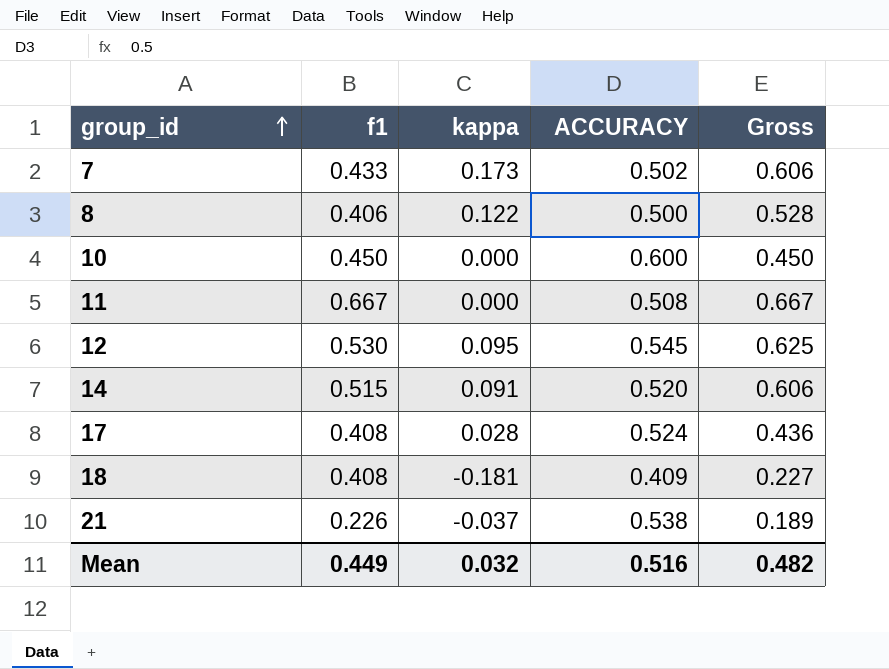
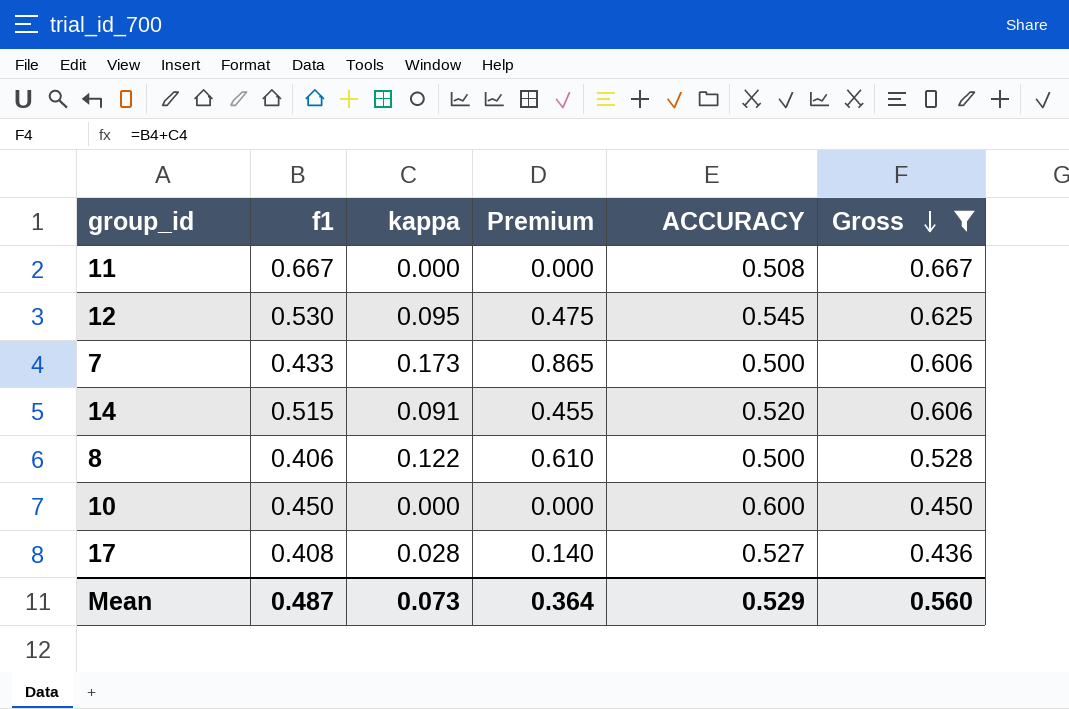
filter: none -> Gross >= 0.436
row order: group_id ascending -> Gross descending
column Premium | formula: none -> [kappa] * 5
7 | ACCURACY: 0.502 -> 0.500
17 | ACCURACY: 0.524 -> 0.527
Mean | f1: 0.449 -> 0.487
Mean | kappa: 0.032 -> 0.073
Mean | ACCURACY: 0.516 -> 0.529
Mean | Gross: 0.482 -> 0.560

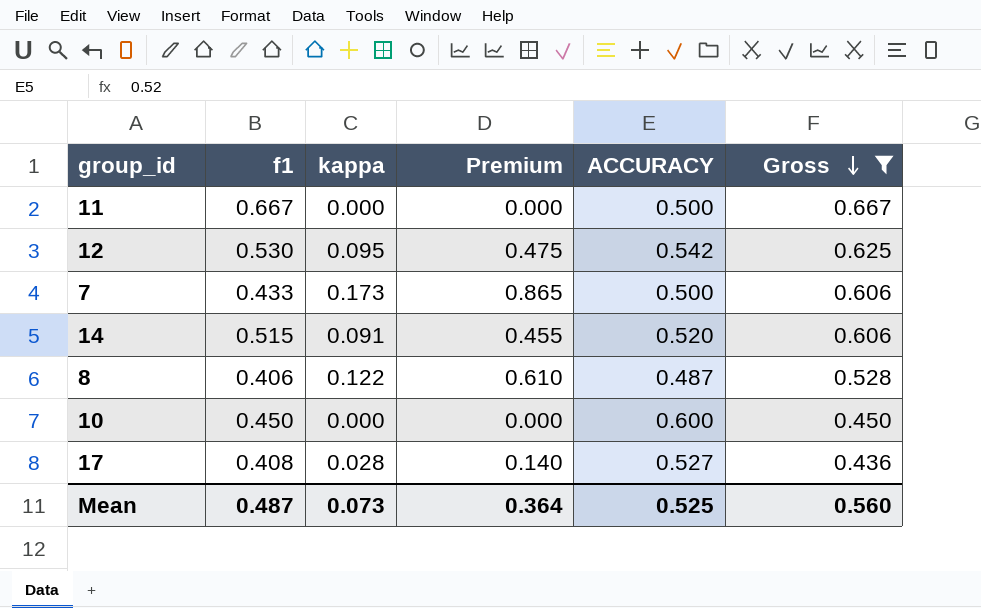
11 | ACCURACY: 0.508 -> 0.500
12 | ACCURACY: 0.545 -> 0.542
8 | ACCURACY: 0.500 -> 0.487
Mean | ACCURACY: 0.529 -> 0.525

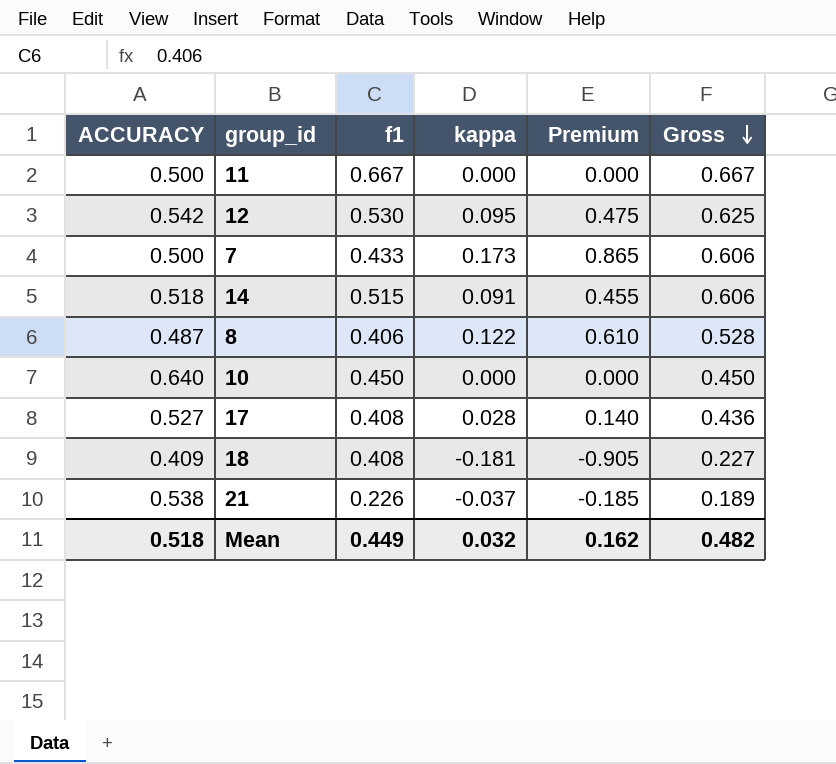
filter: Gross >= 0.436 -> none
column ACCURACY | position: 5 -> 1
14 | ACCURACY: 0.520 -> 0.518
10 | ACCURACY: 0.600 -> 0.640
Mean | ACCURACY: 0.525 -> 0.518
Mean | f1: 0.487 -> 0.449
Mean | kappa: 0.073 -> 0.032
Mean | Premium: 0.364 -> 0.162
Mean | Gross: 0.560 -> 0.482

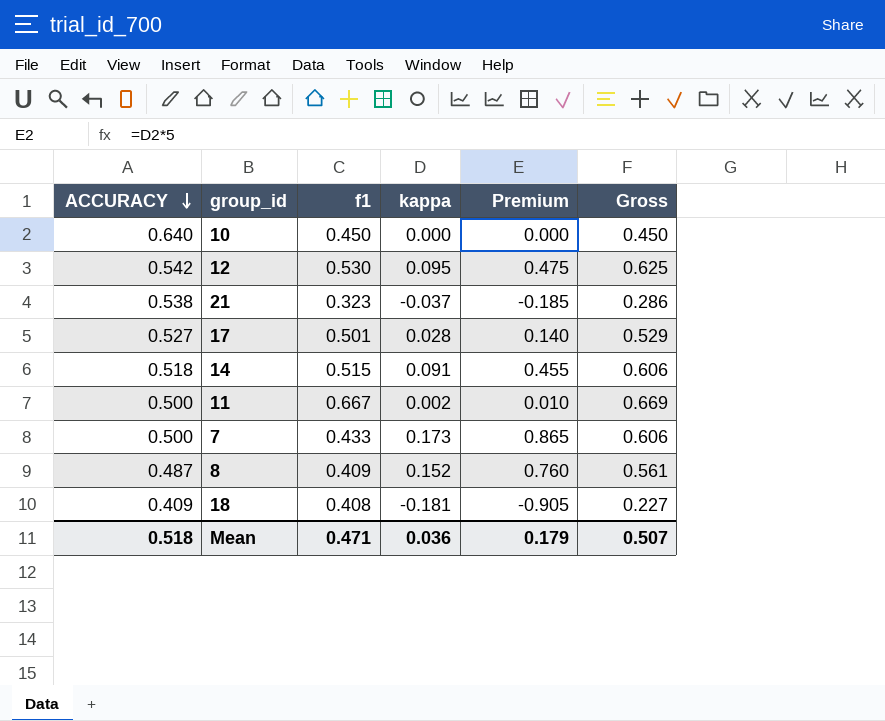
row order: Gross descending -> ACCURACY descending
21 | f1: 0.226 -> 0.323
21 | Gross: 0.189 -> 0.286
17 | f1: 0.408 -> 0.501
17 | Gross: 0.436 -> 0.529
11 | kappa: 0.000 -> 0.002
11 | Premium: 0.000 -> 0.010
11 | Gross: 0.667 -> 0.669
8 | f1: 0.406 -> 0.409
8 | kappa: 0.122 -> 0.152
8 | Premium: 0.610 -> 0.760
8 | Gross: 0.528 -> 0.561
Mean | f1: 0.449 -> 0.471
Mean | kappa: 0.032 -> 0.036
Mean | Premium: 0.162 -> 0.179
Mean | Gross: 0.482 -> 0.507

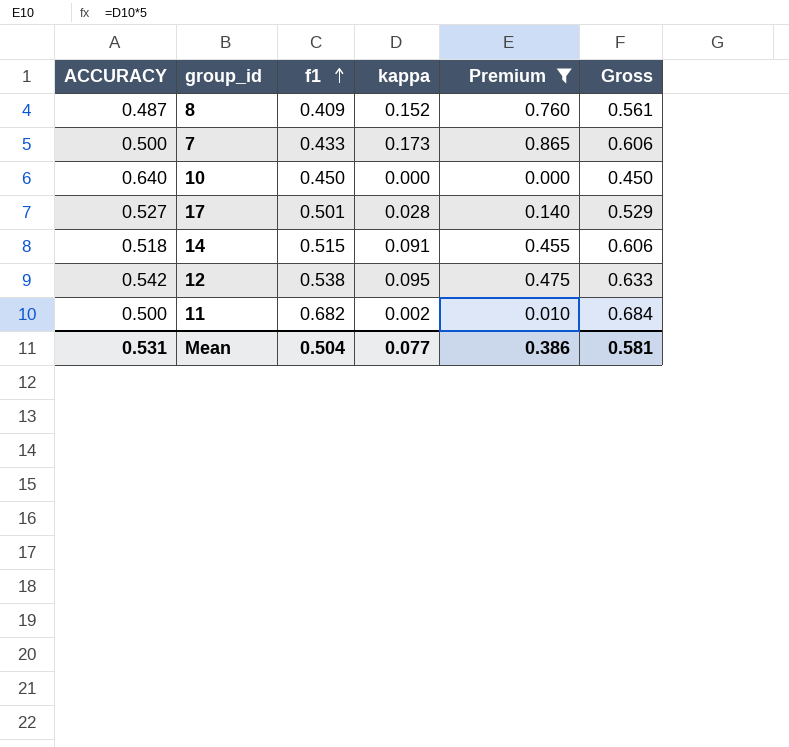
filter: none -> Premium >= 0.000
row order: ACCURACY descending -> f1 ascending
12 | f1: 0.530 -> 0.538
12 | Gross: 0.625 -> 0.633
11 | f1: 0.667 -> 0.682
11 | Gross: 0.669 -> 0.684
Mean | ACCURACY: 0.518 -> 0.531
Mean | f1: 0.471 -> 0.504
Mean | kappa: 0.036 -> 0.077
Mean | Premium: 0.179 -> 0.386
Mean | Gross: 0.507 -> 0.581

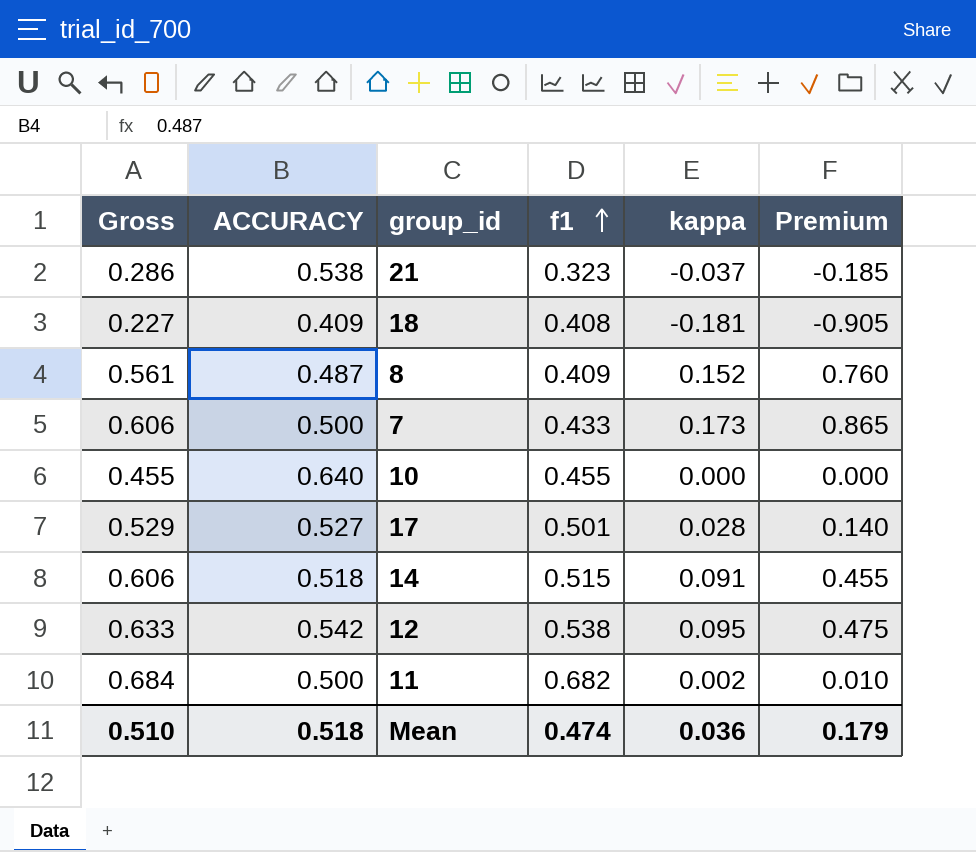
filter: Premium >= 0.000 -> none
column Gross | position: 6 -> 1
10 | Gross: 0.450 -> 0.455
10 | f1: 0.450 -> 0.455
Mean | Gross: 0.581 -> 0.510
Mean | ACCURACY: 0.531 -> 0.518
Mean | f1: 0.504 -> 0.474
Mean | kappa: 0.077 -> 0.036
Mean | Premium: 0.386 -> 0.179

